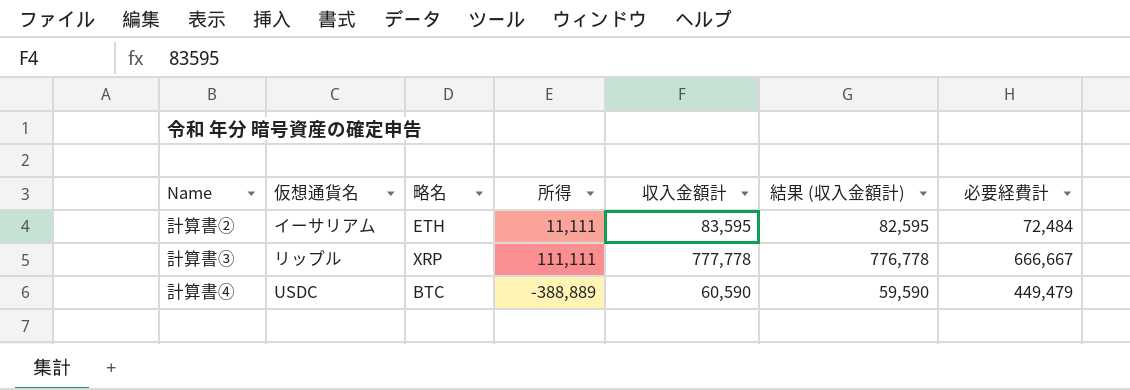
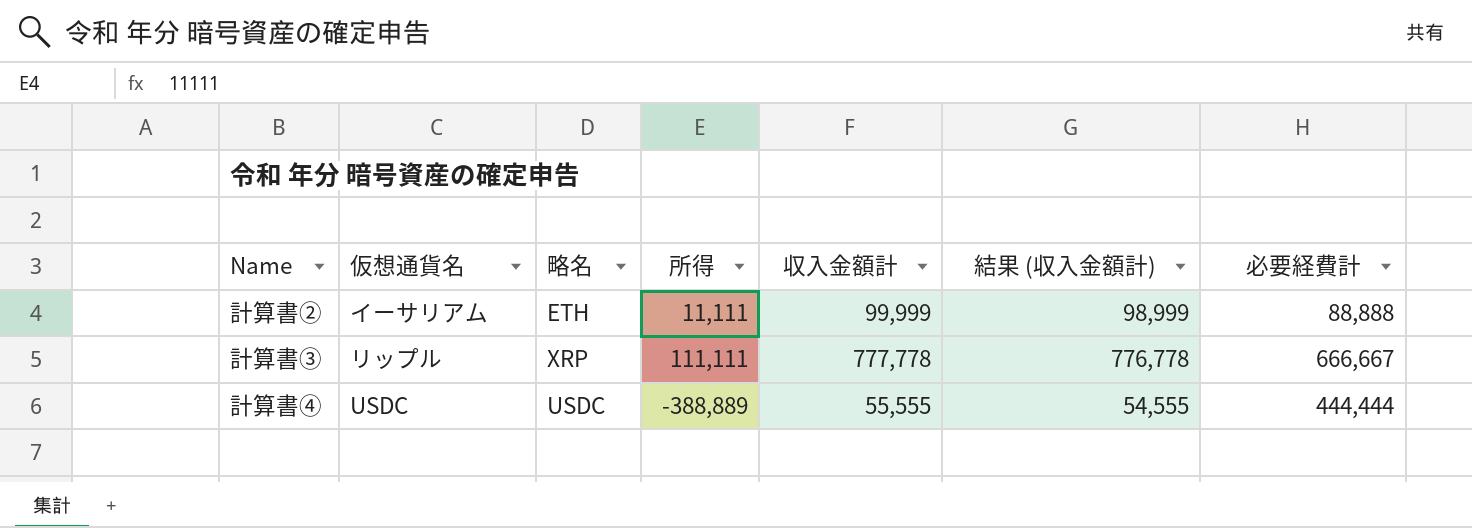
計算書② | 収入金額計: 83,595 -> 99,999
計算書② | 結果 (収入金額計): 82,595 -> 98,999
計算書② | 必要経費計: 72,484 -> 88,888
計算書④ | 略名: BTC -> USDC
計算書④ | 収入金額計: 60,590 -> 55,555
計算書④ | 結果 (収入金額計): 59,590 -> 54,555
計算書④ | 必要経費計: 449,479 -> 444,444

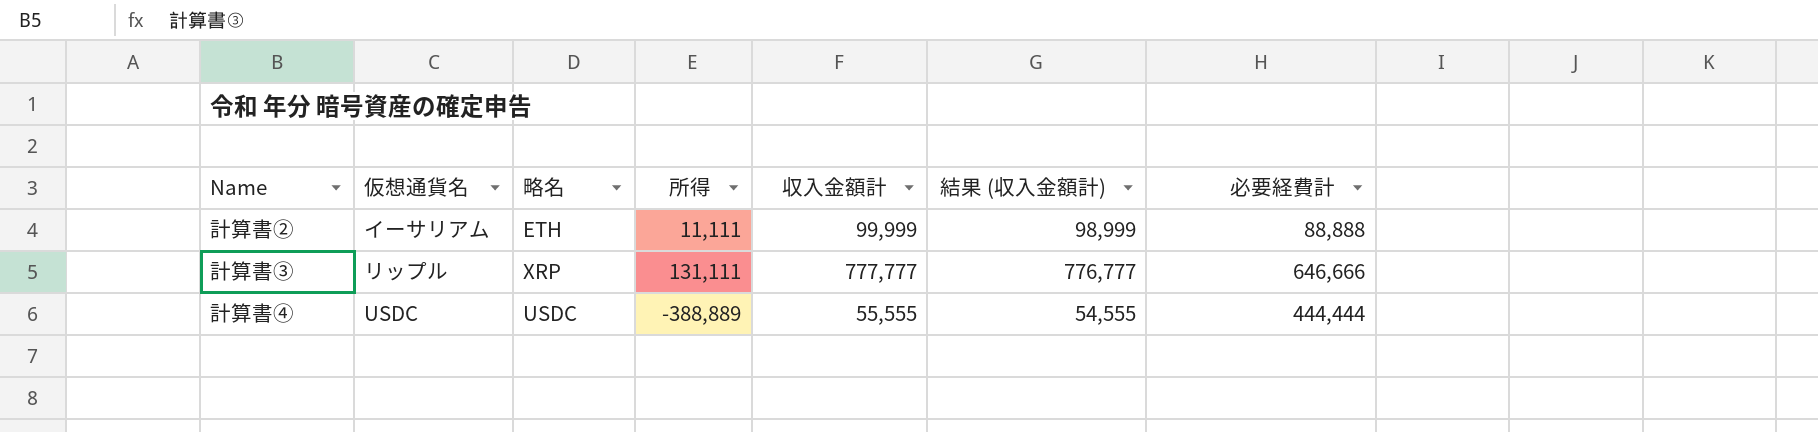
計算書③ | 所得: 111,111 -> 131,111
計算書③ | 収入金額計: 777,778 -> 777,777
計算書③ | 結果 (収入金額計): 776,778 -> 776,777
計算書③ | 必要経費計: 666,667 -> 646,666

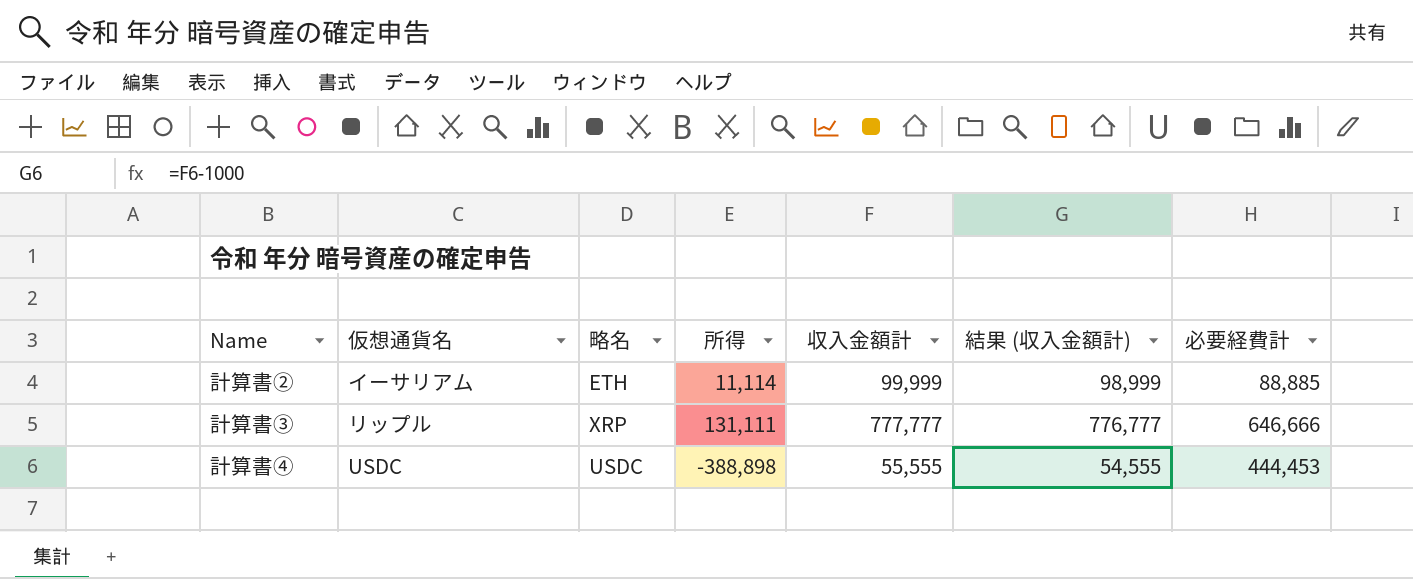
計算書② | 所得: 11,111 -> 11,114
計算書② | 必要経費計: 88,888 -> 88,885
計算書④ | 所得: -388,889 -> -388,898
計算書④ | 必要経費計: 444,444 -> 444,453

